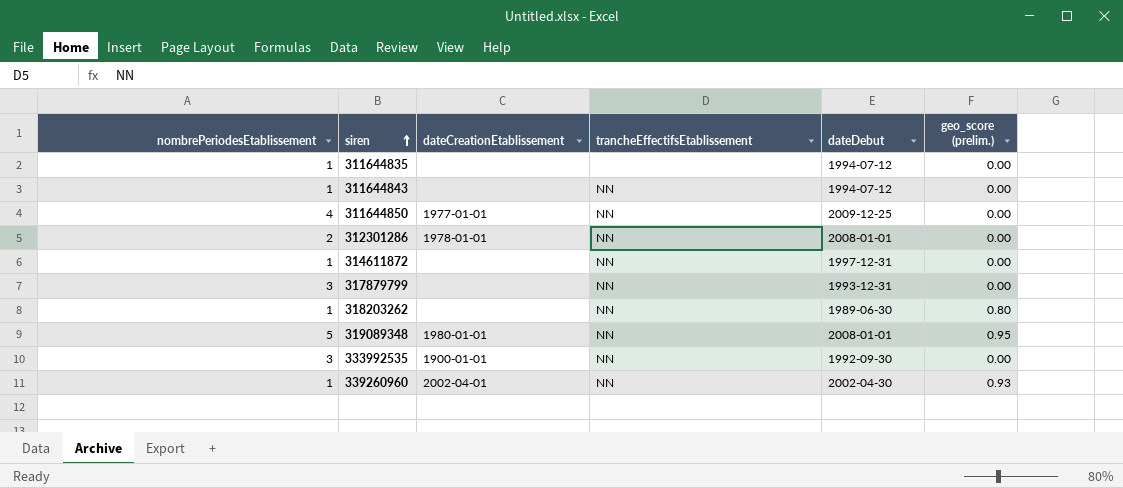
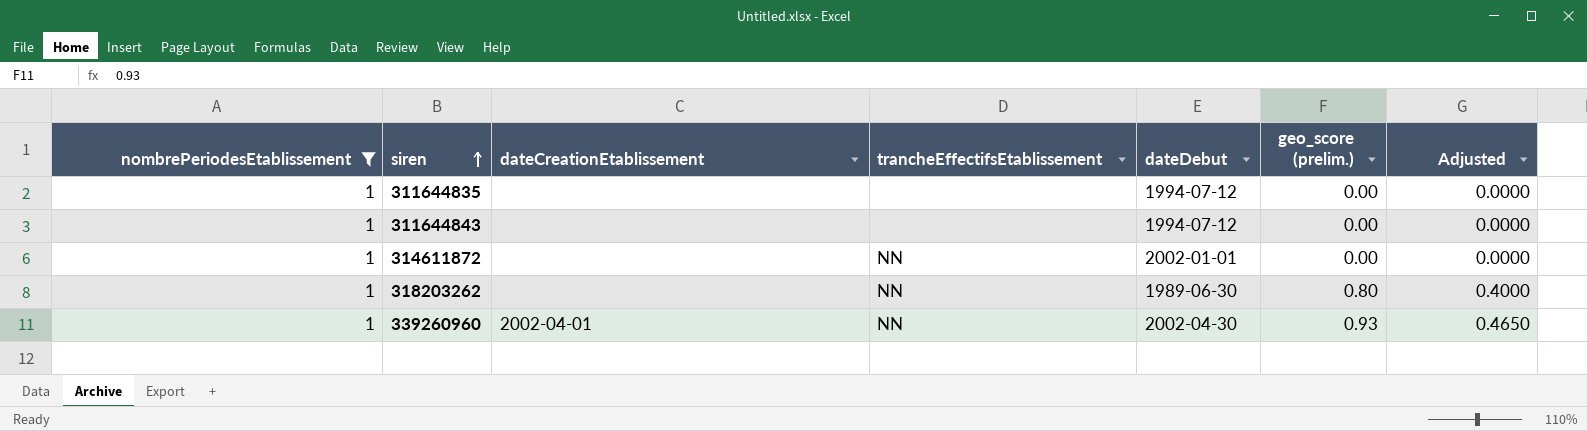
filter: none -> nombrePeriodesEtablissement = 1
column Adjusted | formula: none -> [geo_score (prelim.)] * 0.5
311644843 | trancheEffectifsEtablissement: NN -> none
314611872 | dateDebut: 1997-12-31 -> 2002-01-01

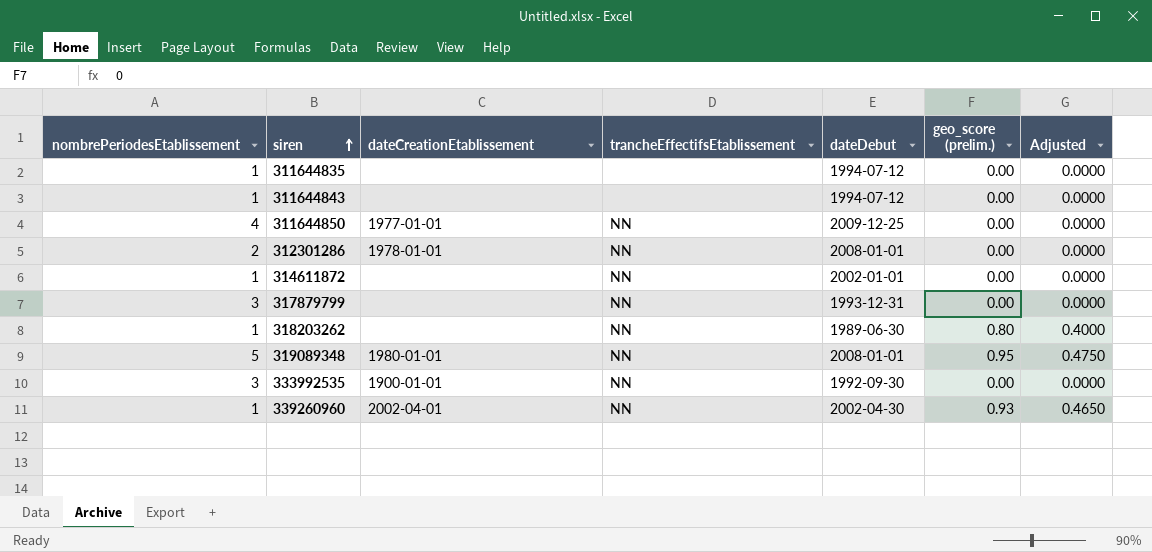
filter: nombrePeriodesEtablissement = 1 -> none

